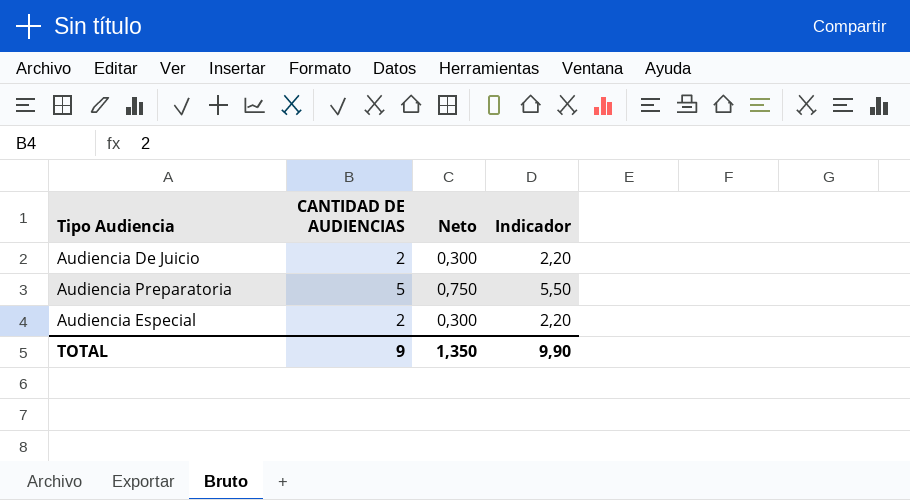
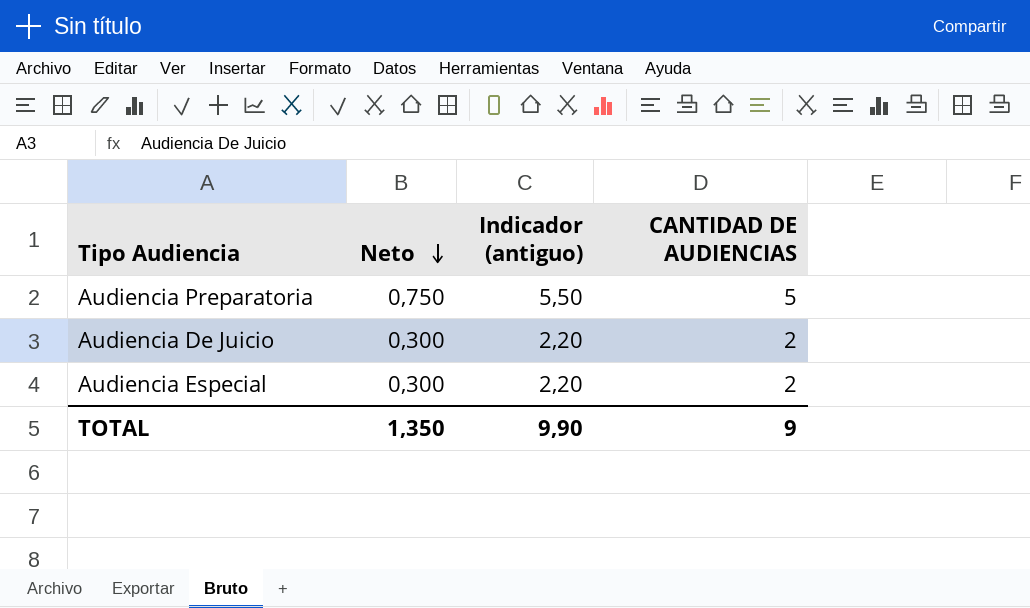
row order: none -> Neto descending
column name: Indicador -> Indicador (antiguo)
column CANTIDAD DE AUDIENCIAS | position: 2 -> 4

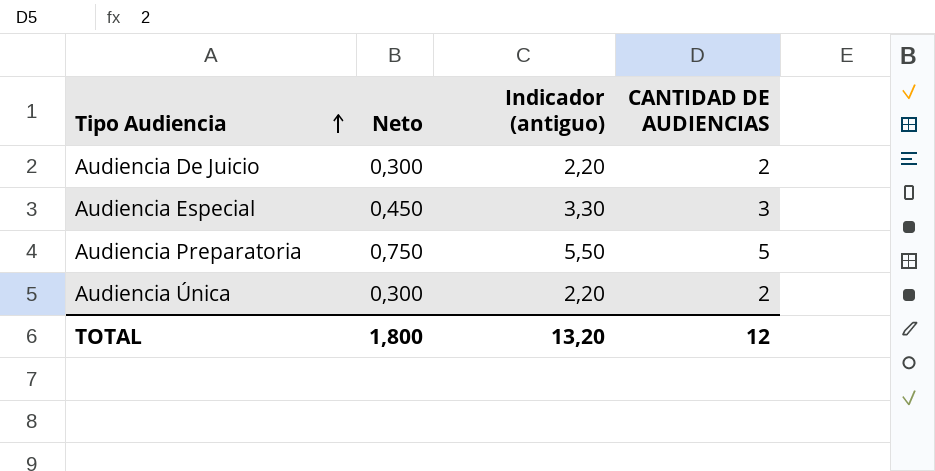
row order: Neto descending -> Tipo Audiencia ascending
Audiencia Especial | Neto: 0,300 -> 0,450
Audiencia Especial | Indicador (antiguo): 2,20 -> 3,30
Audiencia Especial | CANTIDAD DE AUDIENCIAS: 2 -> 3
row Audiencia Única: none -> 0,300 | 2,20 | 2
TOTAL | Neto: 1,350 -> 1,800
TOTAL | Indicador (antiguo): 9,90 -> 13,20
TOTAL | CANTIDAD DE AUDIENCIAS: 9 -> 12

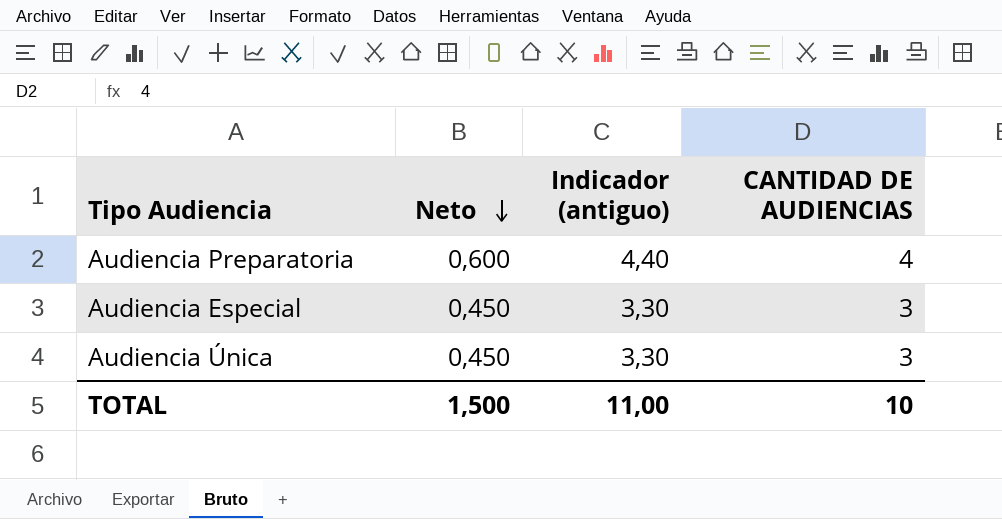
row order: Tipo Audiencia ascending -> Neto descending
row Audiencia De Juicio: 0,300 | 2,20 | 2 -> none
Audiencia Preparatoria | Neto: 0,750 -> 0,600
Audiencia Preparatoria | Indicador (antiguo): 5,50 -> 4,40
Audiencia Preparatoria | CANTIDAD DE AUDIENCIAS: 5 -> 4
Audiencia Única | Neto: 0,300 -> 0,450
Audiencia Única | Indicador (antiguo): 2,20 -> 3,30
Audiencia Única | CANTIDAD DE AUDIENCIAS: 2 -> 3
TOTAL | Neto: 1,800 -> 1,500
TOTAL | Indicador (antiguo): 13,20 -> 11,00
TOTAL | CANTIDAD DE AUDIENCIAS: 12 -> 10

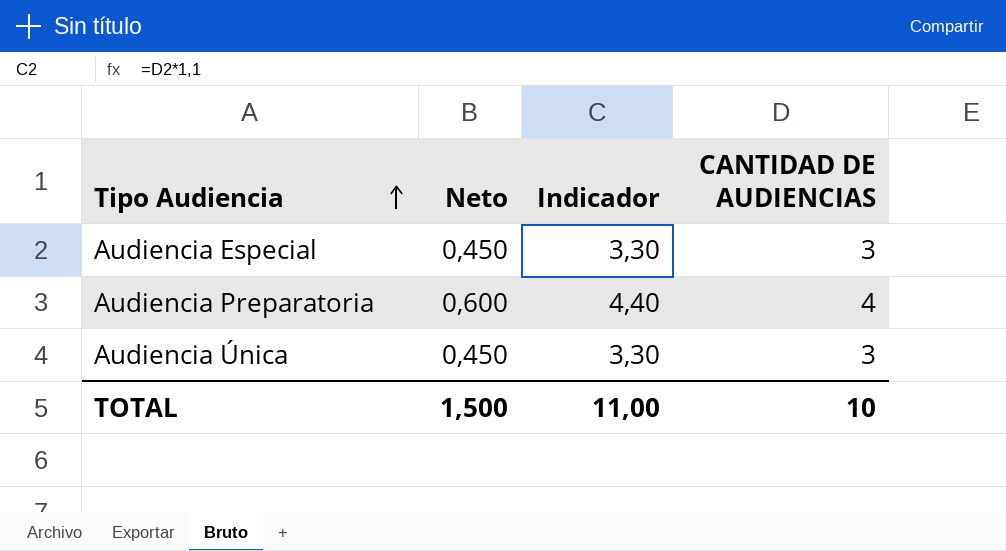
row order: Neto descending -> Tipo Audiencia ascending
column name: Indicador (antiguo) -> Indicador

